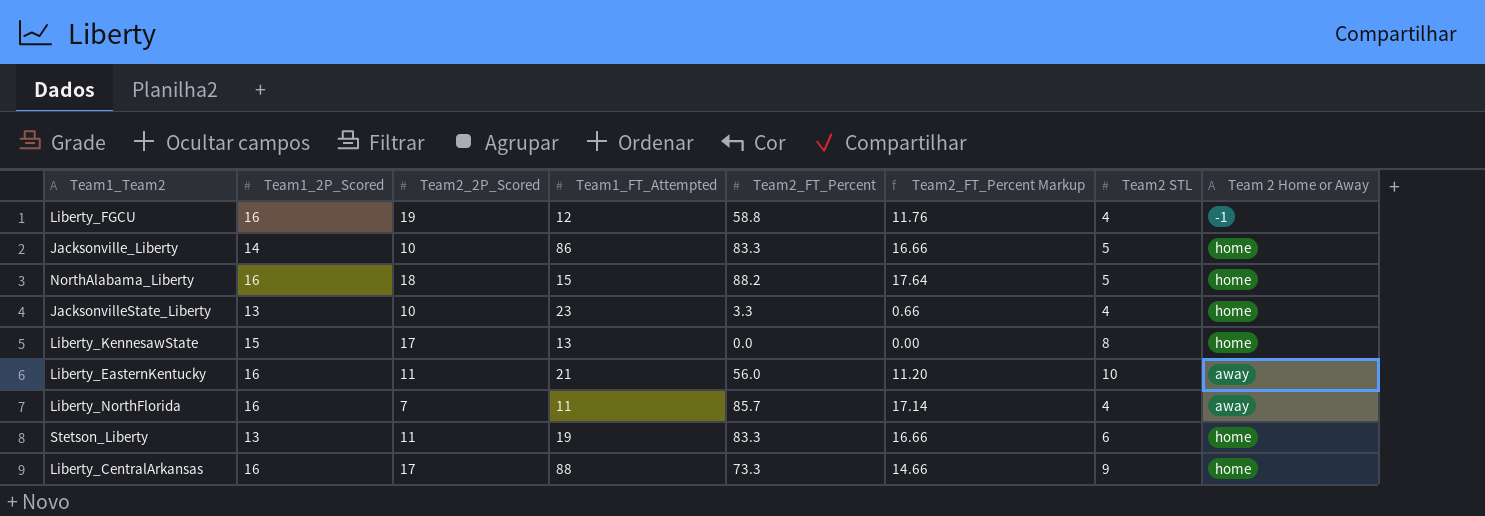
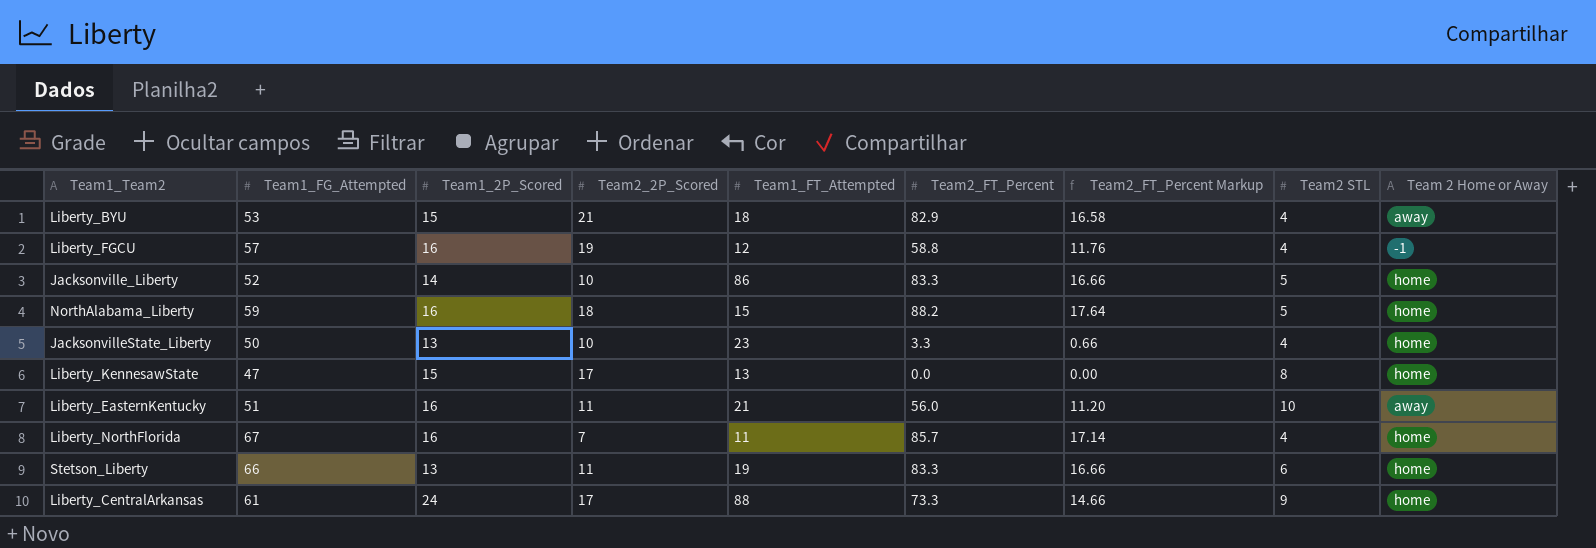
column Team1_FG_Attempted | position: none -> 2
row Liberty_BYU: none -> 53 | 15 | 21 | 18 | 82.9 | 16.58 | 4 | away
Liberty_NorthFlorida | Team 2 Home or Away: away -> home
Liberty_CentralArkansas | Team1_2P_Scored: 16 -> 24

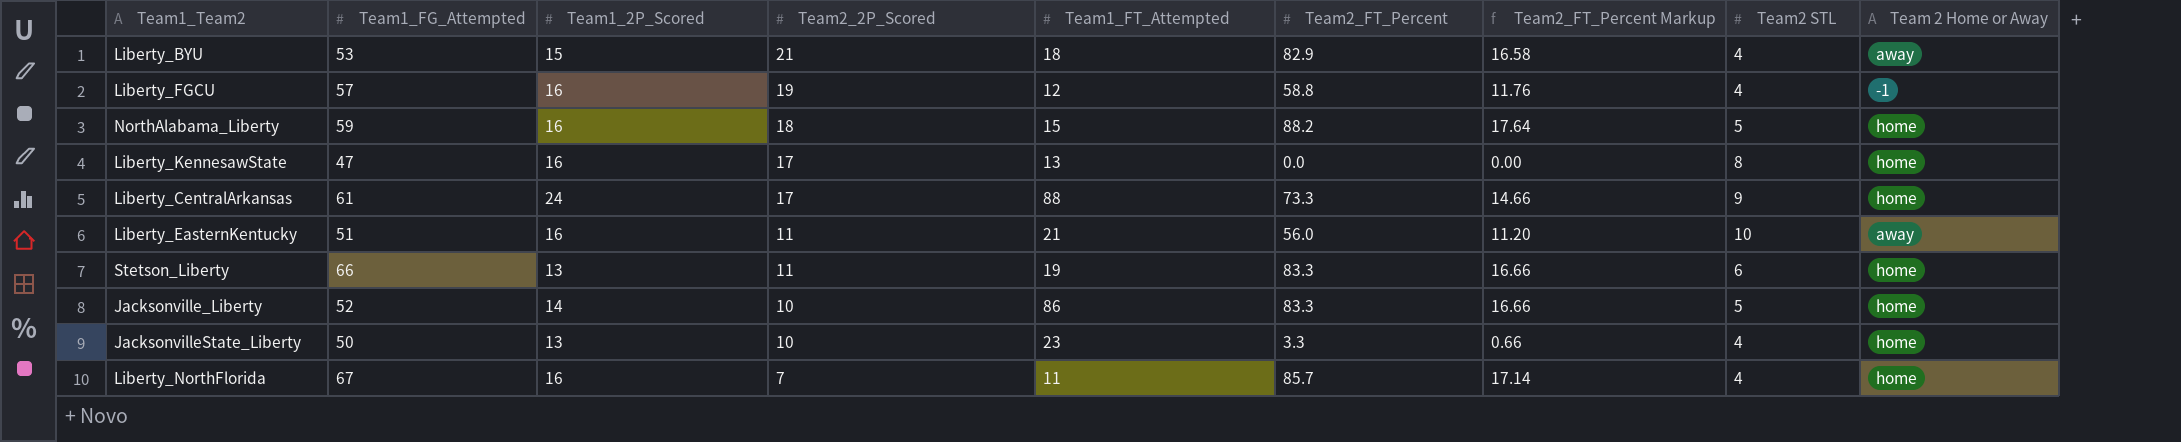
row order: none -> Team2_2P_Scored descending
Liberty_KennesawState | Team1_2P_Scored: 15 -> 16

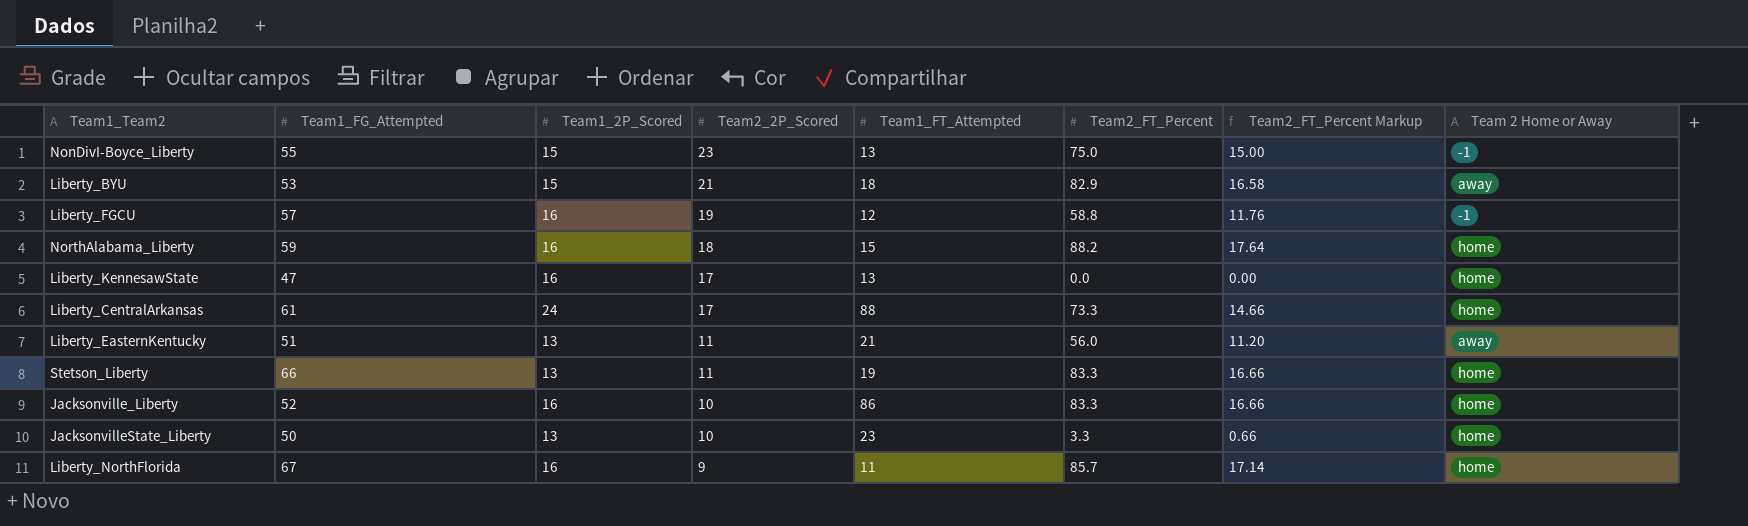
column Team2 STL | position: 8 -> none
row NonDivI-Boyce_Liberty: none -> 55 | 15 | 23 | 13 | 75.0 | 15.00 | -1
Liberty_EasternKentucky | Team1_2P_Scored: 16 -> 13
Jacksonville_Liberty | Team1_2P_Scored: 14 -> 16
Liberty_NorthFlorida | Team2_2P_Scored: 7 -> 9

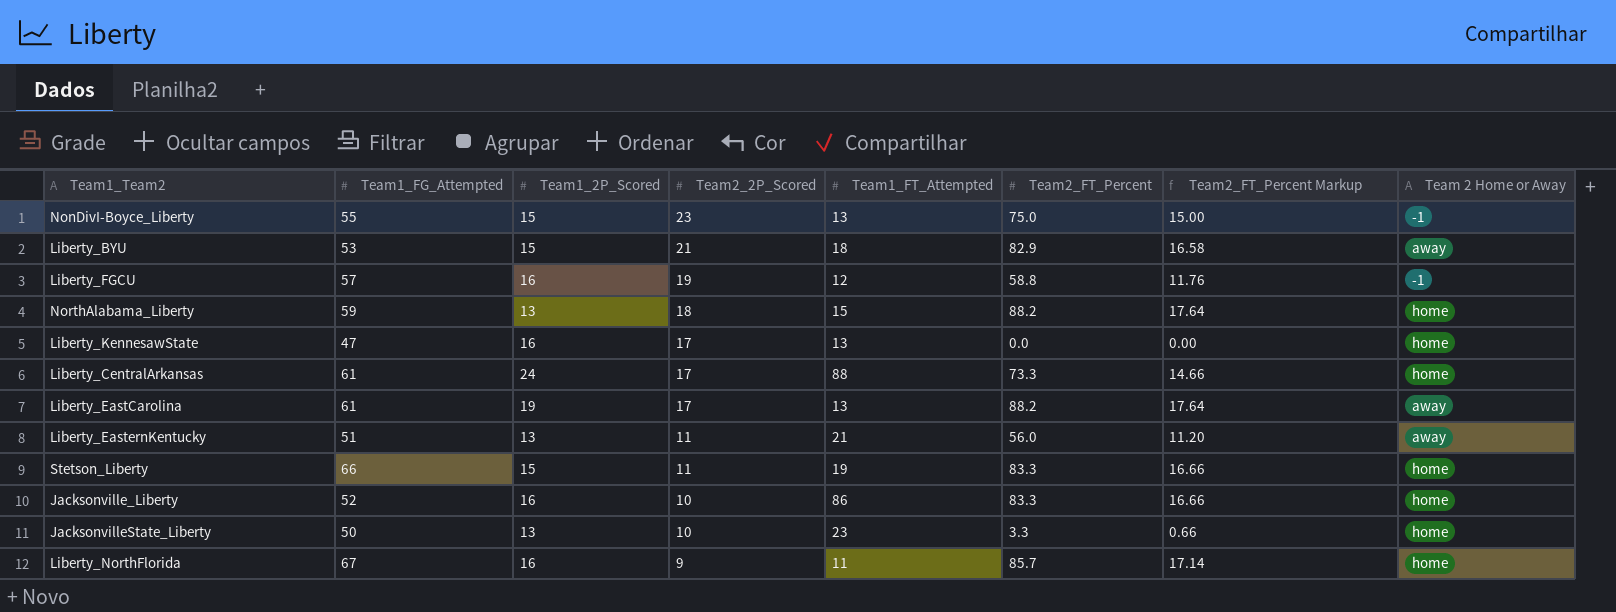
NorthAlabama_Liberty | Team1_2P_Scored: 16 -> 13
row Liberty_EastCarolina: none -> 61 | 19 | 17 | 13 | 88.2 | 17.64 | away
Stetson_Liberty | Team1_2P_Scored: 13 -> 15

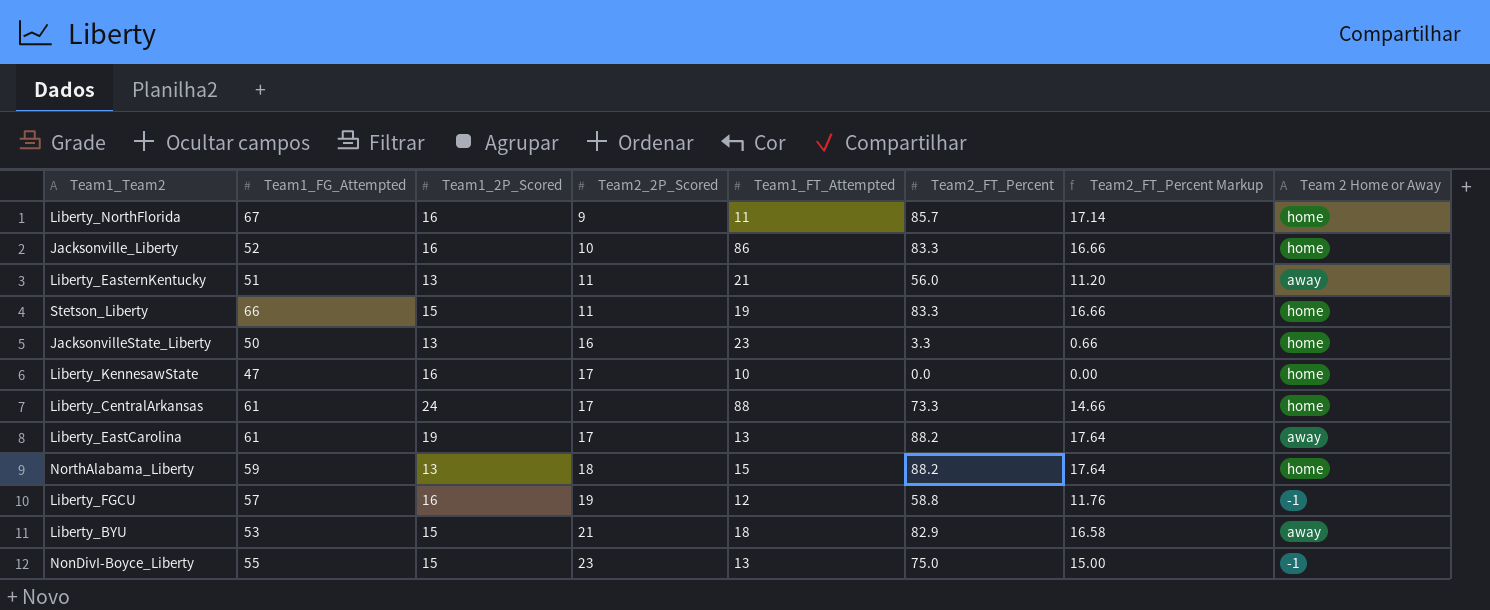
row order: Team2_2P_Scored descending -> Team2_2P_Scored ascending
JacksonvilleState_Liberty | Team2_2P_Scored: 10 -> 16
Liberty_KennesawState | Team1_FT_Attempted: 13 -> 10

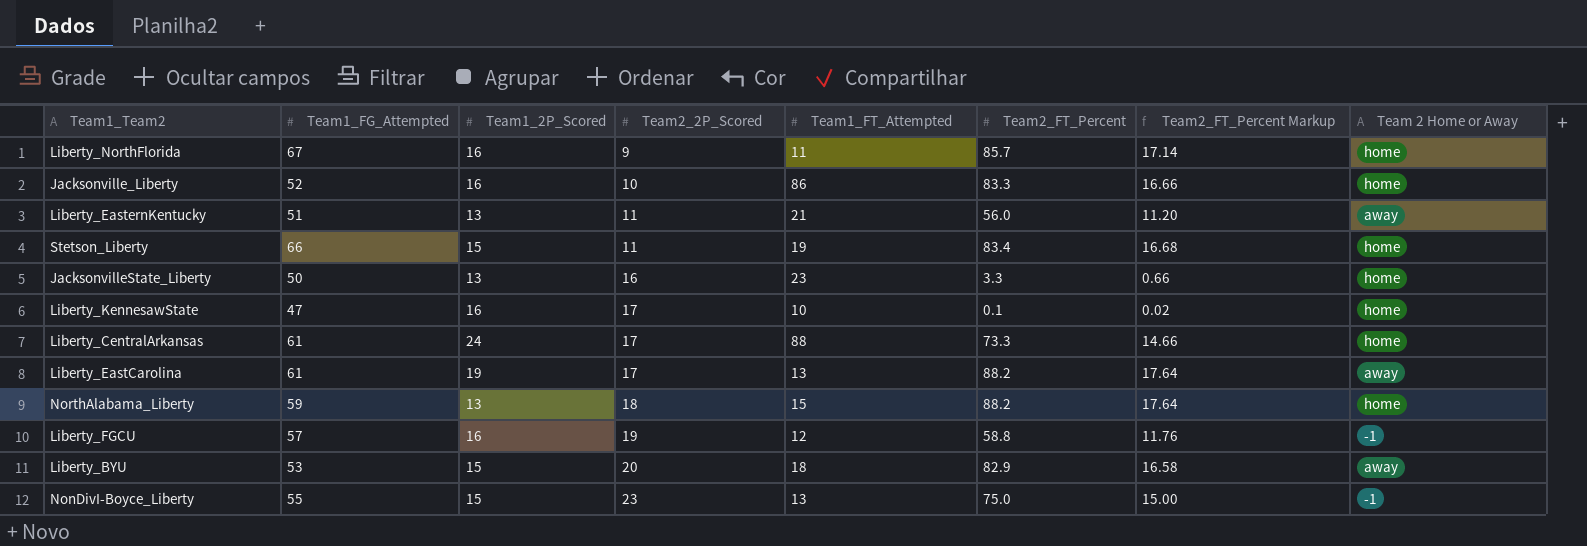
Stetson_Liberty | Team2_FT_Percent: 83.3 -> 83.4
Stetson_Liberty | Team2_FT_Percent Markup: 16.66 -> 16.68
Liberty_KennesawState | Team2_FT_Percent: 0.0 -> 0.1
Liberty_KennesawState | Team2_FT_Percent Markup: 0.00 -> 0.02
Liberty_BYU | Team2_2P_Scored: 21 -> 20

